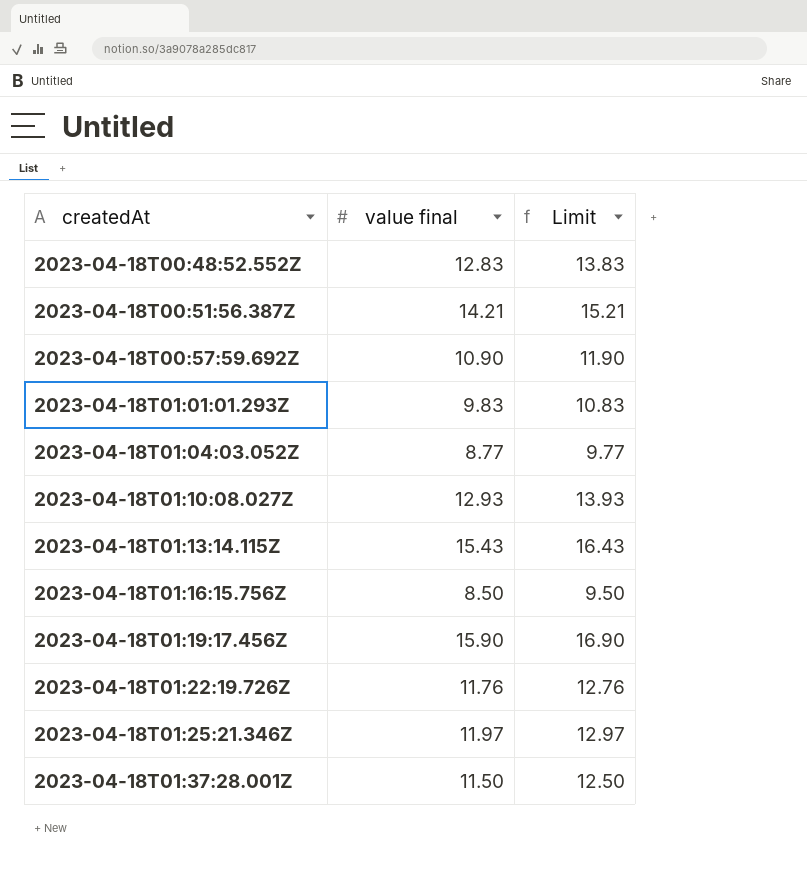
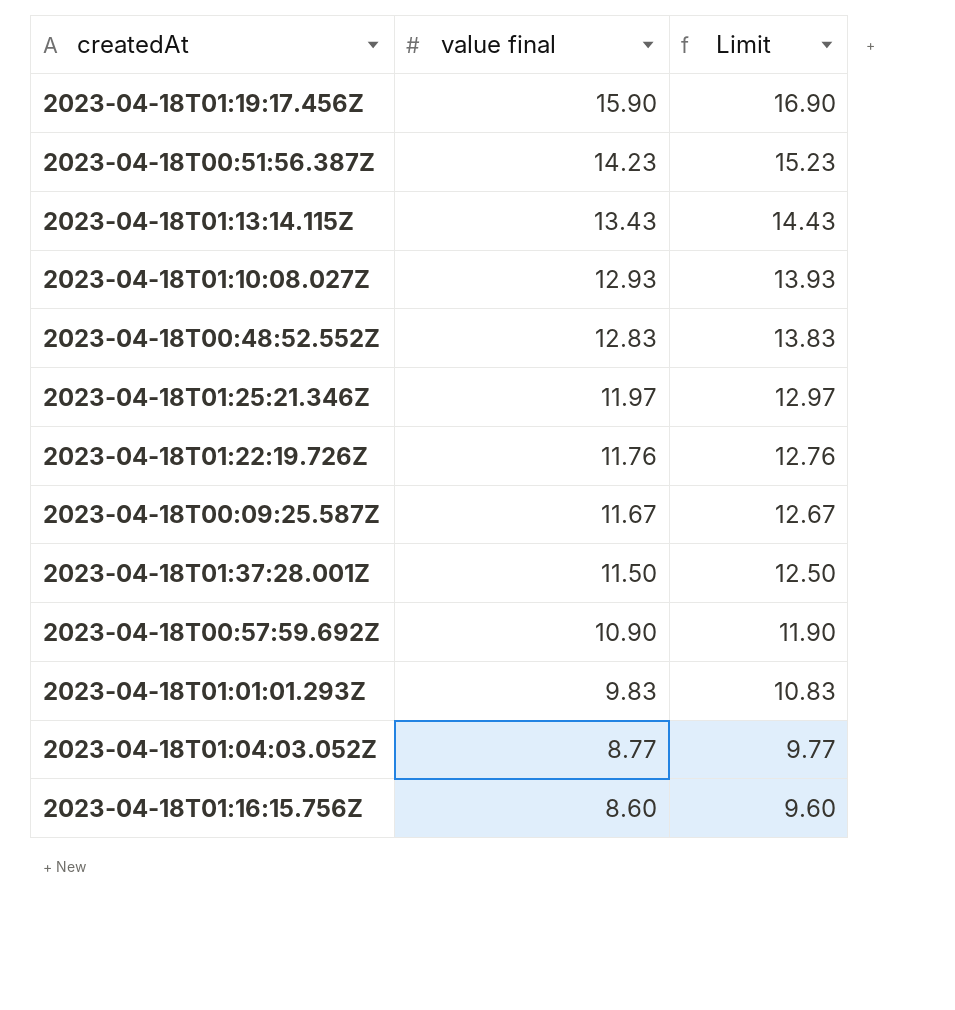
row order: createdAt ascending -> value final descending
2023-04-18T00:51:56.387Z | value final: 14.21 -> 14.23
2023-04-18T00:51:56.387Z | Limit: 15.21 -> 15.23
2023-04-18T01:13:14.115Z | value final: 15.43 -> 13.43
2023-04-18T01:13:14.115Z | Limit: 16.43 -> 14.43
row 2023-04-18T00:09:25.587Z: none -> 11.67 | 12.67
2023-04-18T01:16:15.756Z | value final: 8.50 -> 8.60
2023-04-18T01:16:15.756Z | Limit: 9.50 -> 9.60

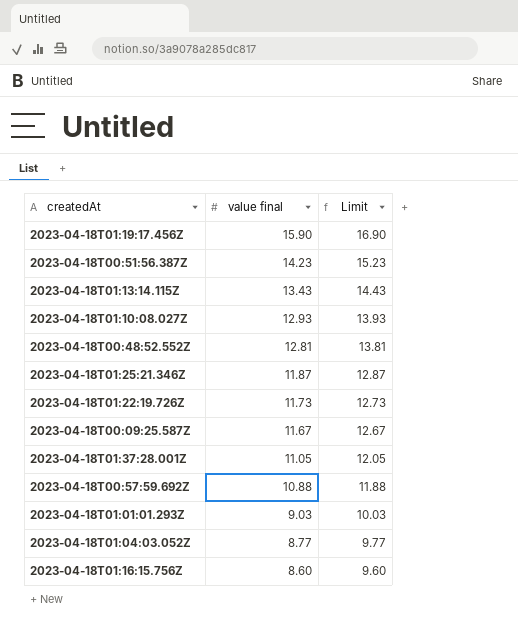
2023-04-18T00:48:52.552Z | value final: 12.83 -> 12.81
2023-04-18T00:48:52.552Z | Limit: 13.83 -> 13.81
2023-04-18T01:25:21.346Z | value final: 11.97 -> 11.87
2023-04-18T01:25:21.346Z | Limit: 12.97 -> 12.87
2023-04-18T01:22:19.726Z | value final: 11.76 -> 11.73
2023-04-18T01:22:19.726Z | Limit: 12.76 -> 12.73
2023-04-18T01:37:28.001Z | value final: 11.50 -> 11.05
2023-04-18T01:37:28.001Z | Limit: 12.50 -> 12.05
2023-04-18T00:57:59.692Z | value final: 10.90 -> 10.88
2023-04-18T00:57:59.692Z | Limit: 11.90 -> 11.88
2023-04-18T01:01:01.293Z | value final: 9.83 -> 9.03
2023-04-18T01:01:01.293Z | Limit: 10.83 -> 10.03

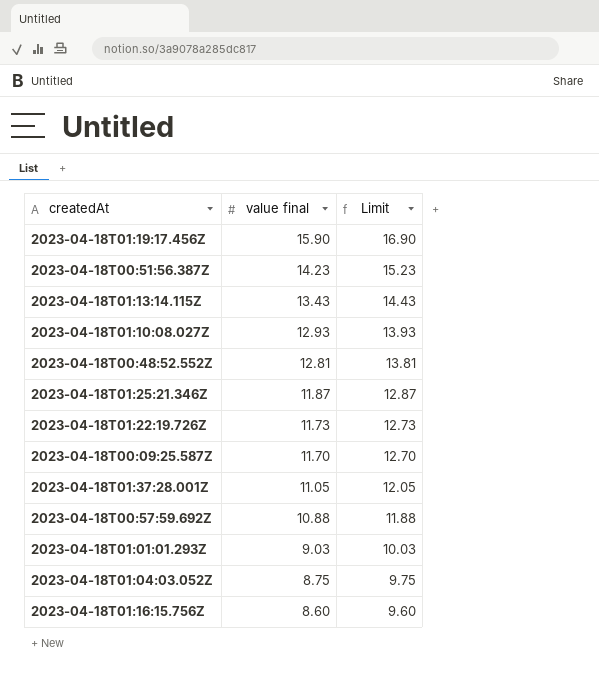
2023-04-18T00:09:25.587Z | value final: 11.67 -> 11.70
2023-04-18T00:09:25.587Z | Limit: 12.67 -> 12.70
2023-04-18T01:04:03.052Z | value final: 8.77 -> 8.75
2023-04-18T01:04:03.052Z | Limit: 9.77 -> 9.75

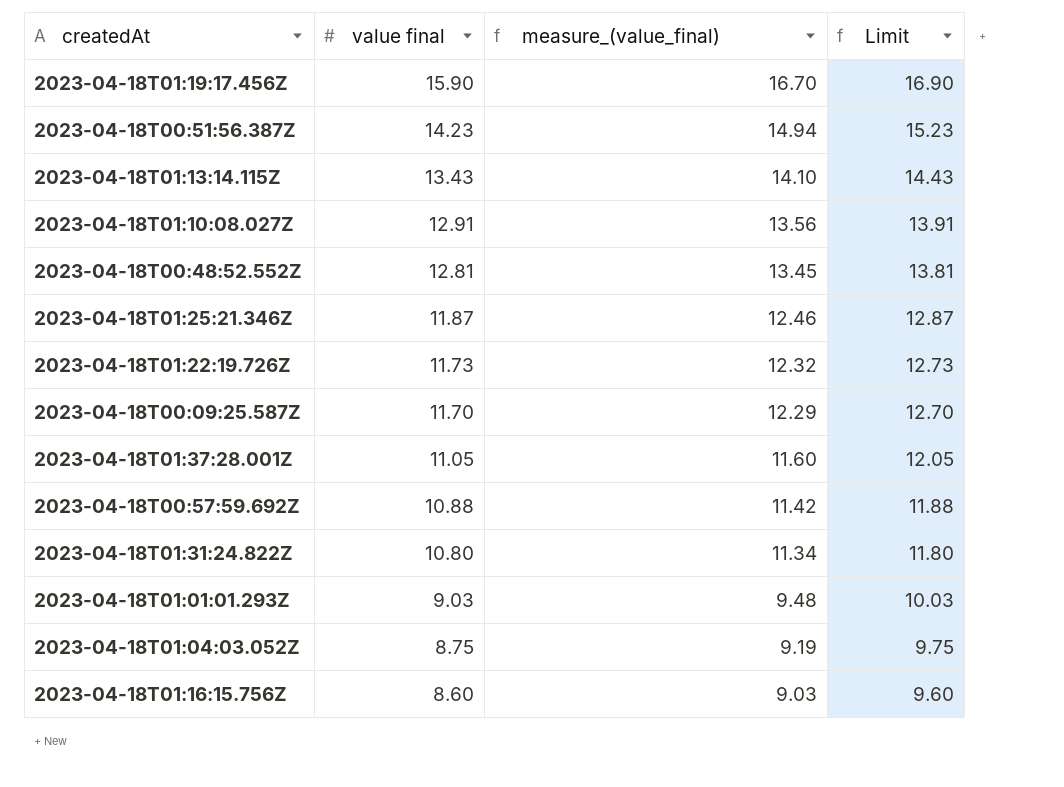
column measure_(value_final) | formula: none -> [value final] * 1.05
2023-04-18T01:10:08.027Z | value final: 12.93 -> 12.91
2023-04-18T01:10:08.027Z | Limit: 13.93 -> 13.91
row 2023-04-18T01:31:24.822Z: none -> 10.80 | 11.34 | 11.80

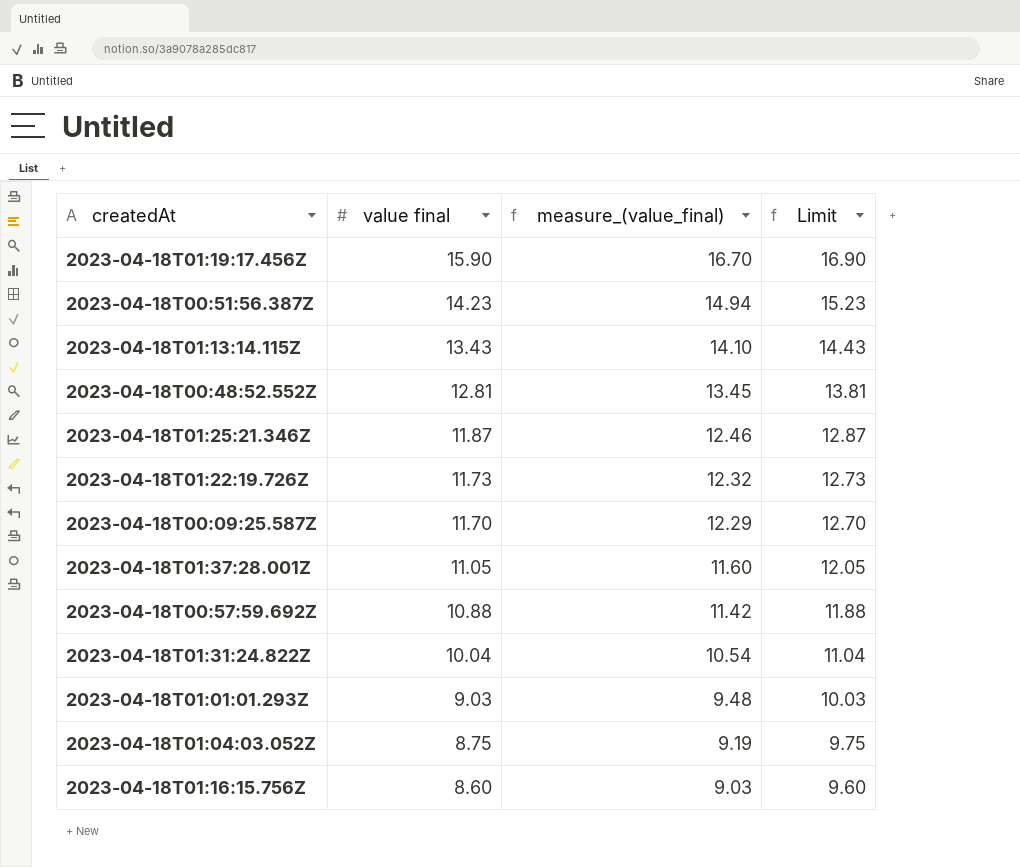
row 2023-04-18T01:10:08.027Z: 12.91 | 13.56 | 13.91 -> none
2023-04-18T01:31:24.822Z | value final: 10.80 -> 10.04
2023-04-18T01:31:24.822Z | measure_(value_final): 11.34 -> 10.54
2023-04-18T01:31:24.822Z | Limit: 11.80 -> 11.04

